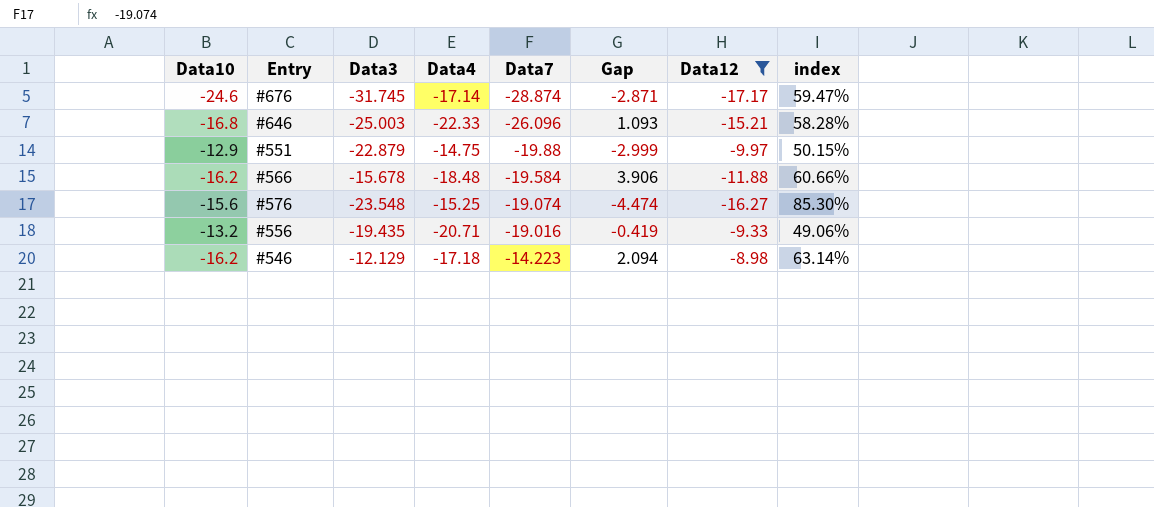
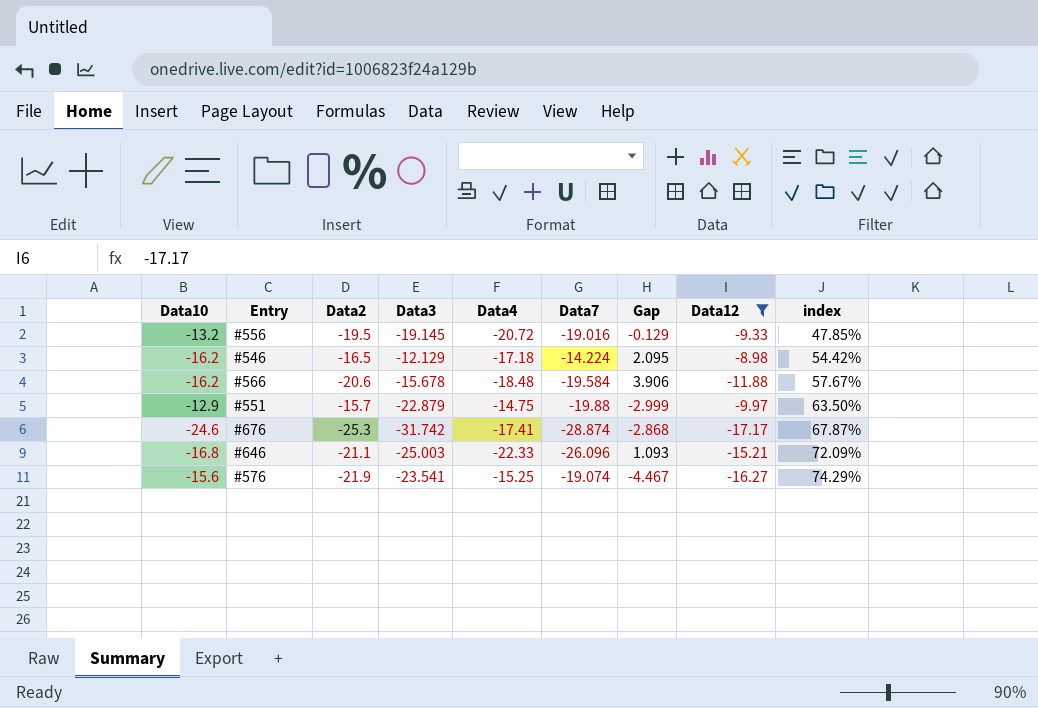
row order: Data7 ascending -> index ascending
column Data2 | position: none -> 3
column index | formula: [Data12] / [Data7] -> [Data12] / [Data2]
#556 | Data3: -19.435 -> -19.145
#556 | Data4: -20.71 -> -20.72
#556 | Gap: -0.419 -> -0.129
#546 | Data7: -14.223 -> -14.224
#546 | Gap: 2.094 -> 2.095
#676 | Data3: -31.745 -> -31.742
#676 | Data4: -17.14 -> -17.41
#676 | Gap: -2.871 -> -2.868
#576 | Data3: -23.548 -> -23.541
#576 | Gap: -4.474 -> -4.467

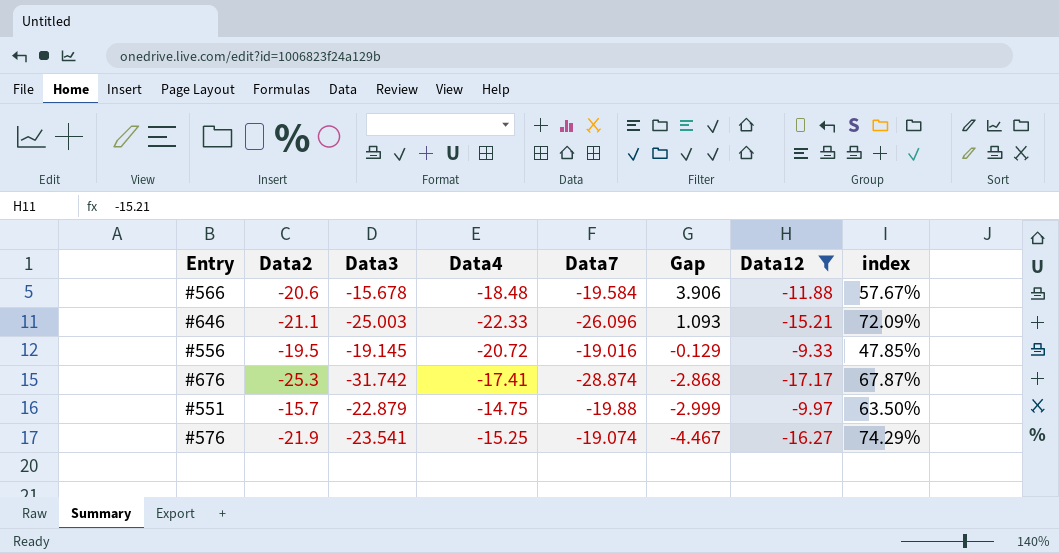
row order: index ascending -> Gap descending
column Data10 | position: 1 -> none
row #546: -16.2 | -16.5 | -12.129 | -17.18 | -14.224 | 2.095 | -8.98 | 54.42% -> none

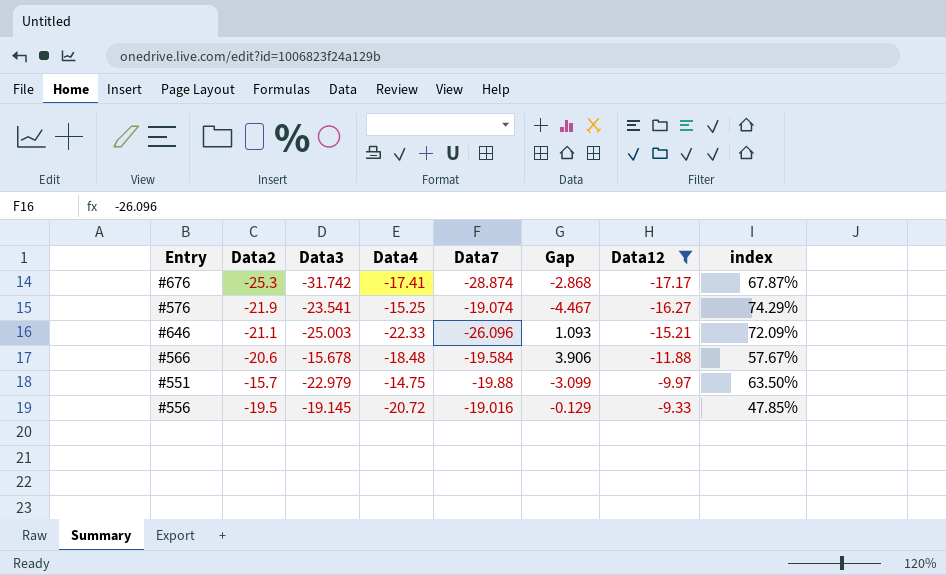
row order: Gap descending -> Data12 ascending
#551 | Data3: -22.879 -> -22.979
#551 | Gap: -2.999 -> -3.099

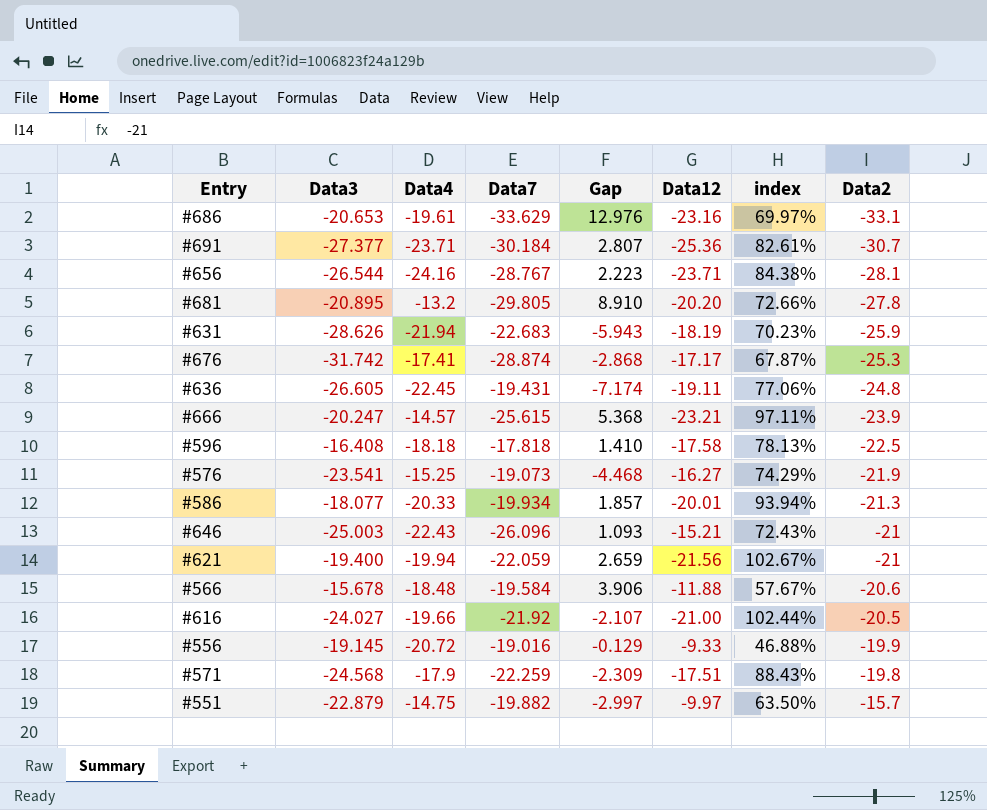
filter: Data12 >= -17.17 -> none
row order: Data12 ascending -> Data2 ascending
column Data2 | position: 2 -> 8
#576 | Data7: -19.074 -> -19.073
#576 | Gap: -4.467 -> -4.468
#646 | Data4: -22.33 -> -22.43
#646 | index: 72.09% -> 72.43%
#646 | Data2: -21.1 -> -21
#556 | index: 47.85% -> 46.88%
#556 | Data2: -19.5 -> -19.9
#551 | Data3: -22.979 -> -22.879
#551 | Data7: -19.88 -> -19.882
#551 | Gap: -3.099 -> -2.997

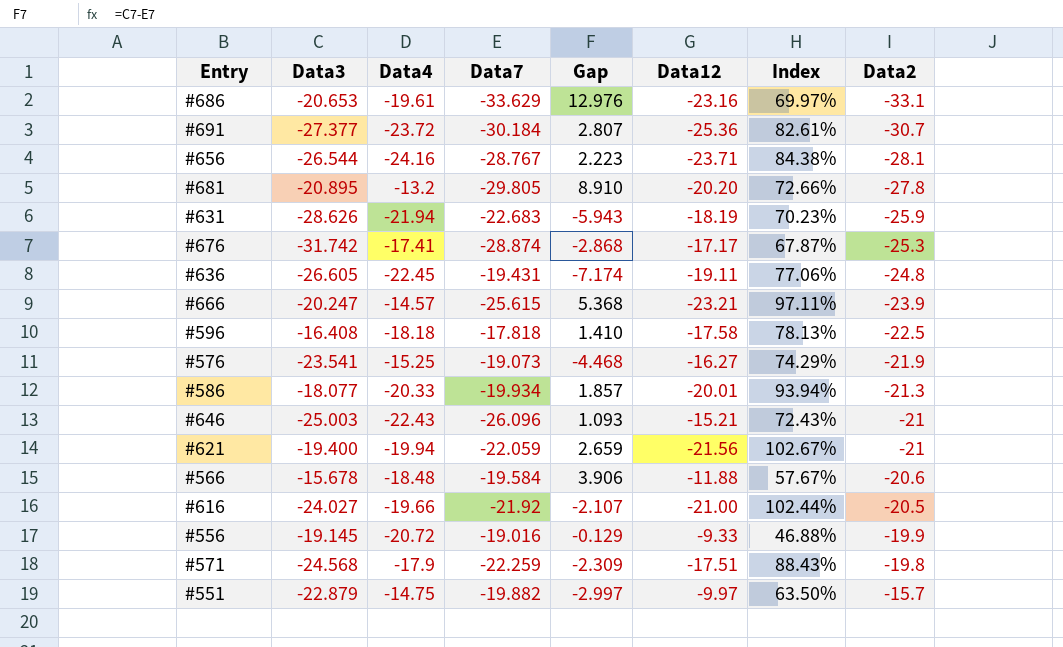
column name: index -> Index
#691 | Data4: -23.71 -> -23.72

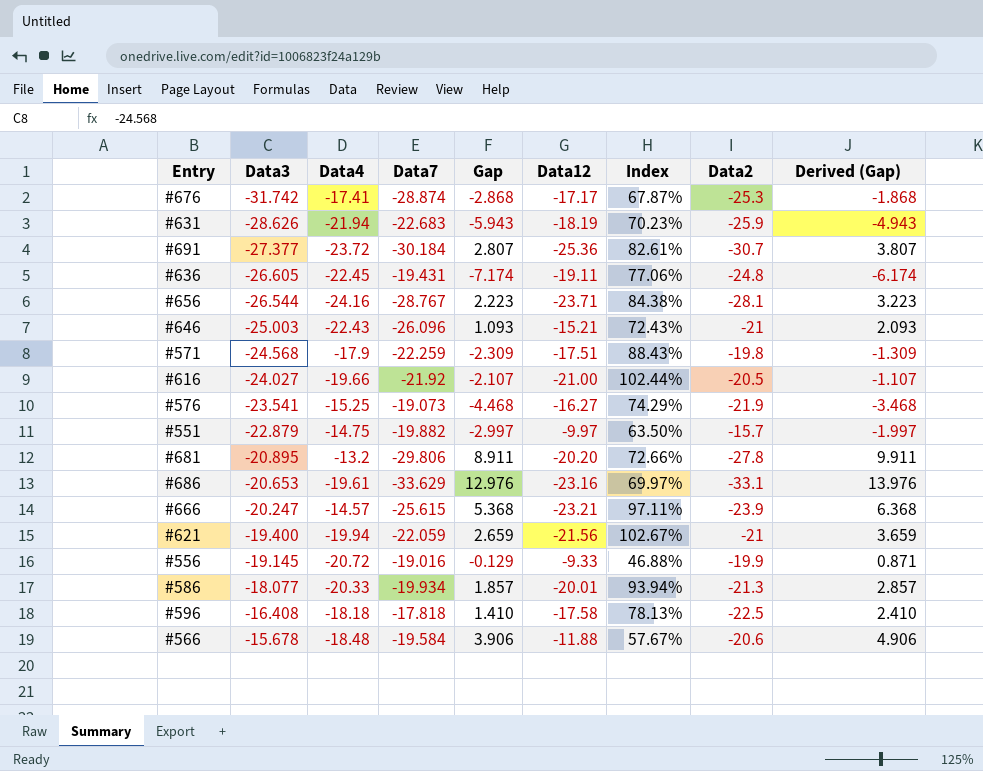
row order: Data2 ascending -> Data3 ascending
column Derived (Gap) | formula: none -> [Gap] + 1
#681 | Data7: -29.805 -> -29.806
#681 | Gap: 8.910 -> 8.911

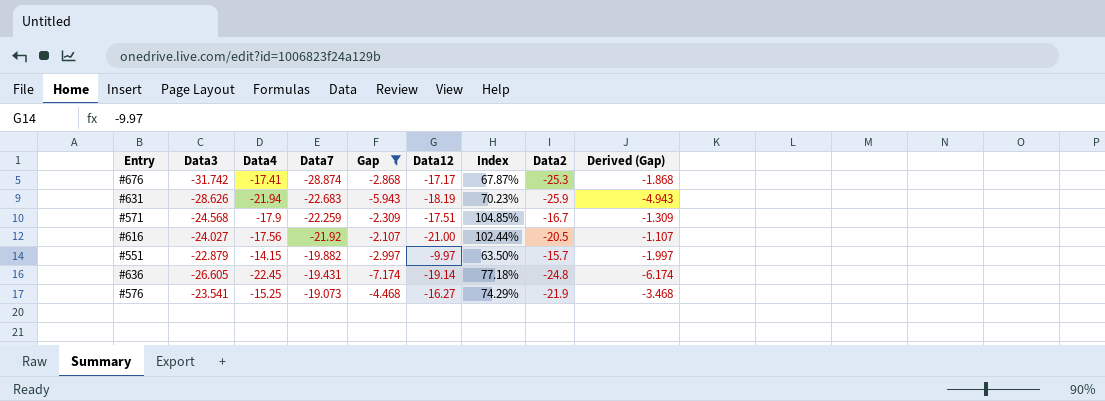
filter: none -> Gap <= -2.107
row order: Data3 ascending -> Data7 ascending
#571 | Index: 88.43% -> 104.85%
#571 | Data2: -19.8 -> -16.7
#616 | Data4: -19.66 -> -17.56
#551 | Data4: -14.75 -> -14.15
#636 | Data12: -19.11 -> -19.14
#636 | Index: 77.06% -> 77.18%

